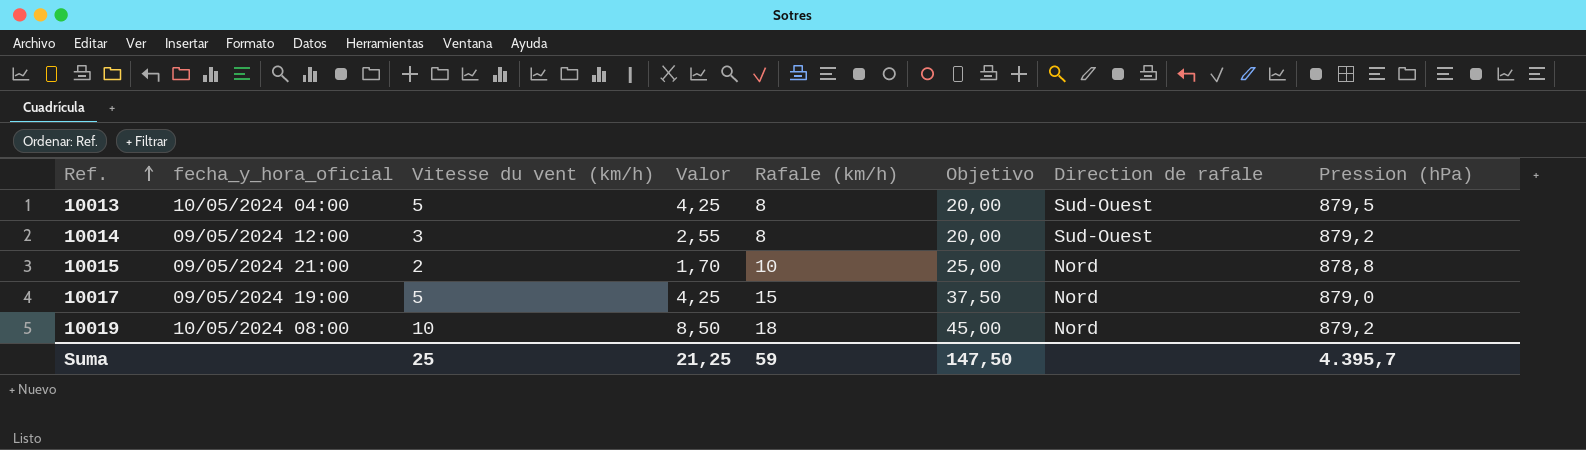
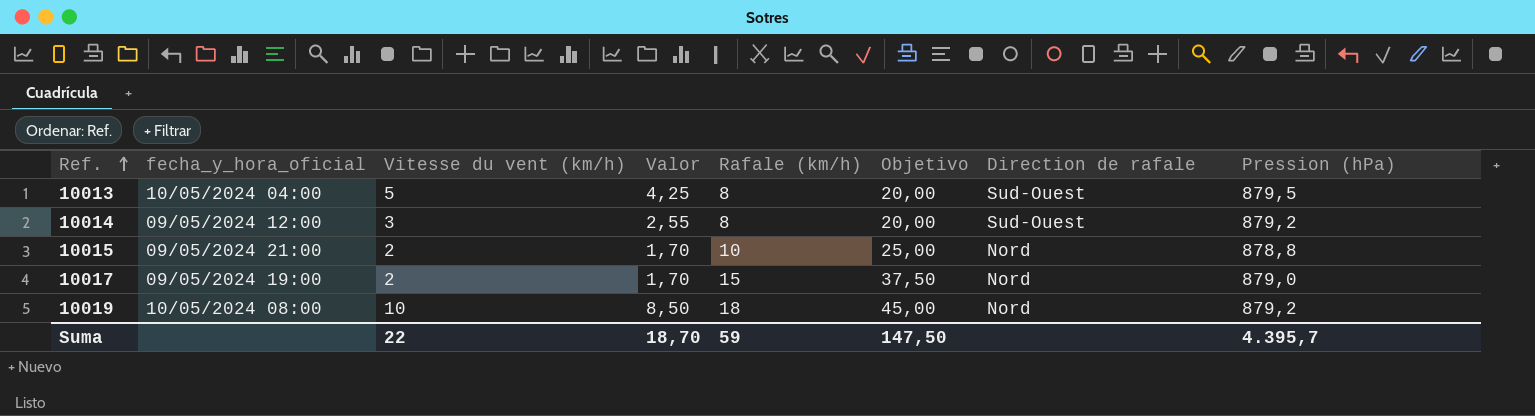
10017 | Vitesse du vent (km/h): 5 -> 2
10017 | Valor: 4,25 -> 1,70
Suma | Vitesse du vent (km/h): 25 -> 22
Suma | Valor: 21,25 -> 18,70

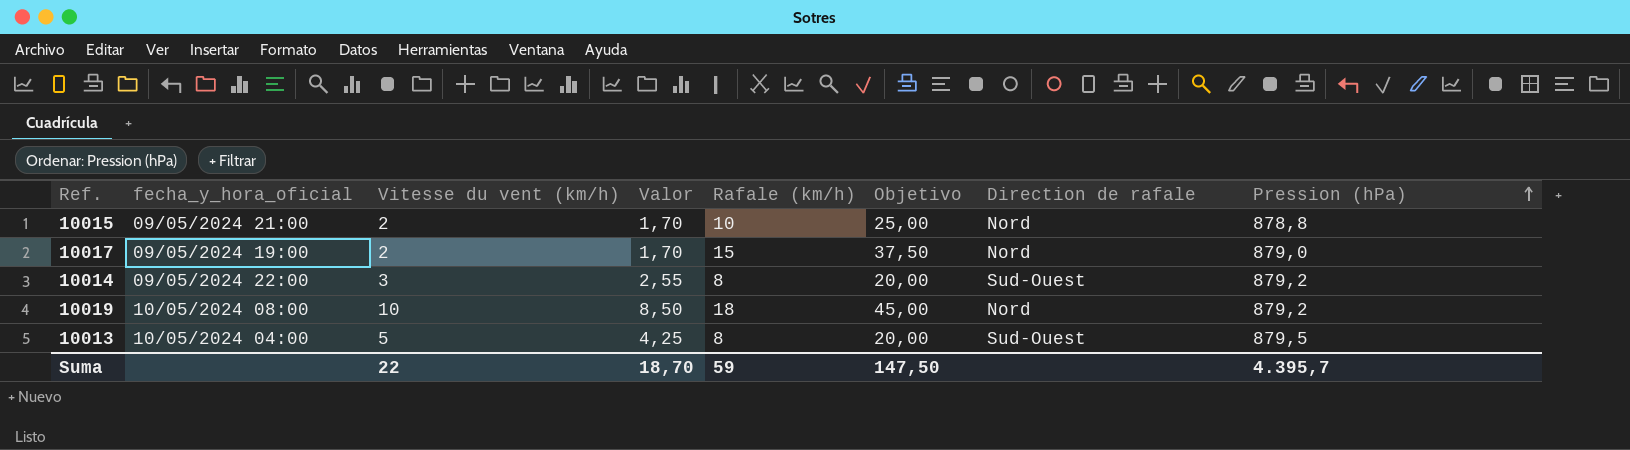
row order: Ref. ascending -> Pression (hPa) ascending
10014 | fecha_y_hora_oficial: 09/05/2024 12:00 -> 09/05/2024 22:00

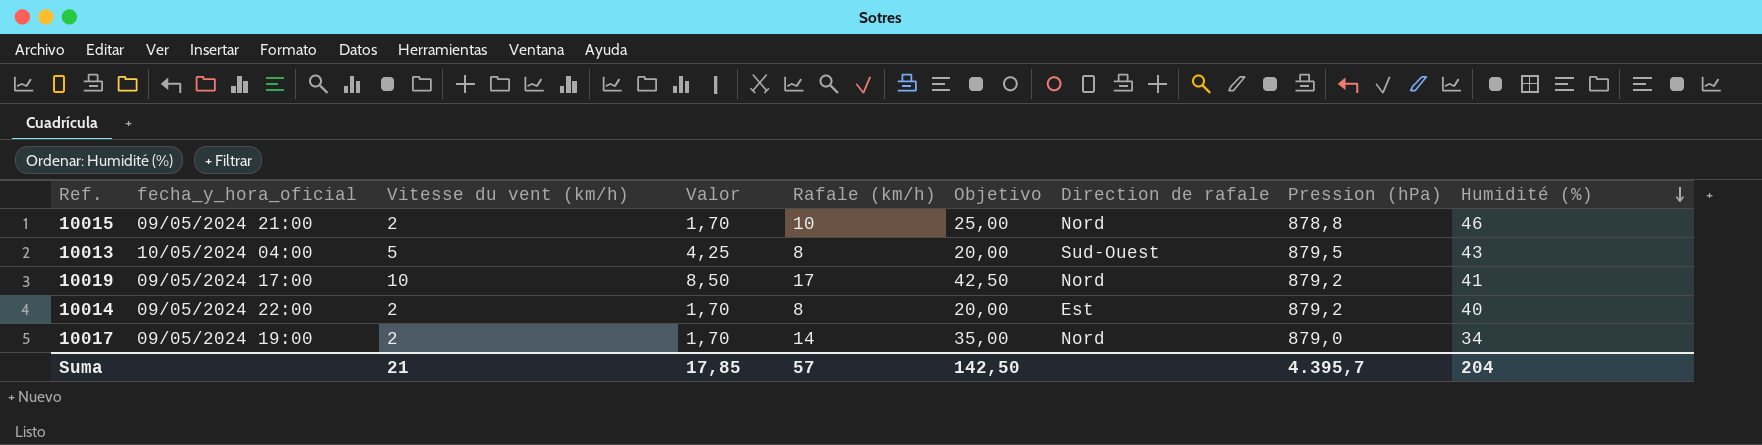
row order: Pression (hPa) ascending -> Humidité (%) descending
column Humidité (%) | position: none -> 9
10019 | fecha_y_hora_oficial: 10/05/2024 08:00 -> 09/05/2024 17:00
10019 | Rafale (km/h): 18 -> 17
10019 | Objetivo: 45,00 -> 42,50
10014 | Vitesse du vent (km/h): 3 -> 2
10014 | Valor: 2,55 -> 1,70
10014 | Direction de rafale: Sud-Ouest -> Est
10017 | Rafale (km/h): 15 -> 14
10017 | Objetivo: 37,50 -> 35,00
Suma | Vitesse du vent (km/h): 22 -> 21
Suma | Valor: 18,70 -> 17,85
Suma | Rafale (km/h): 59 -> 57
Suma | Objetivo: 147,50 -> 142,50

